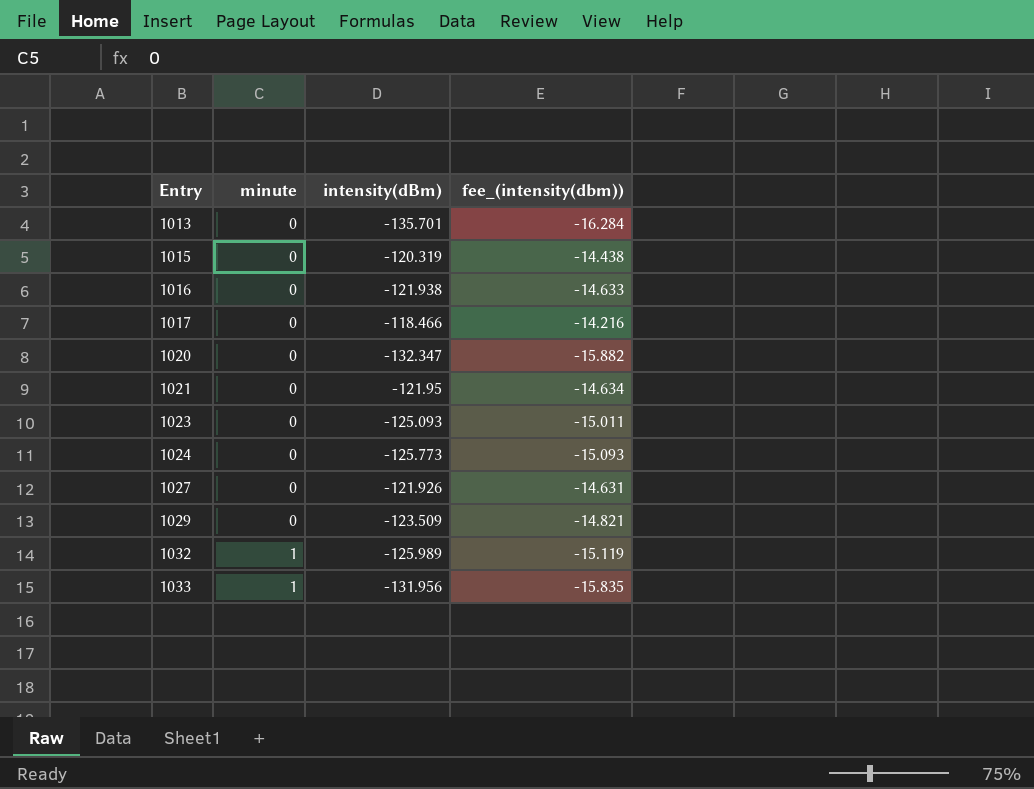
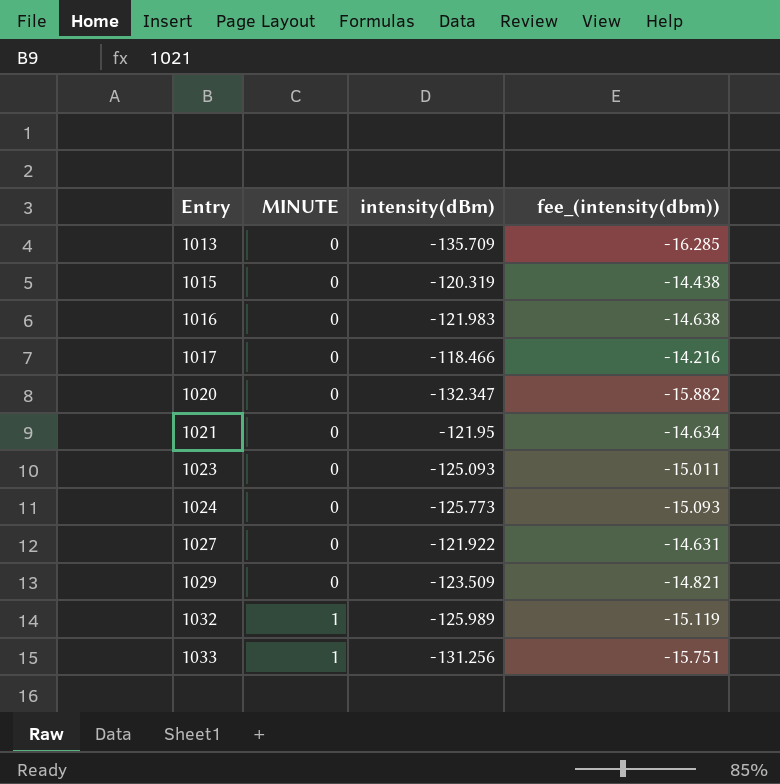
column name: minute -> MINUTE
1013 | intensity(dBm): -135.701 -> -135.709
1013 | fee_(intensity(dbm)): -16.284 -> -16.285
1016 | intensity(dBm): -121.938 -> -121.983
1016 | fee_(intensity(dbm)): -14.633 -> -14.638
1027 | intensity(dBm): -121.926 -> -121.922
1033 | intensity(dBm): -131.956 -> -131.256
1033 | fee_(intensity(dbm)): -15.835 -> -15.751

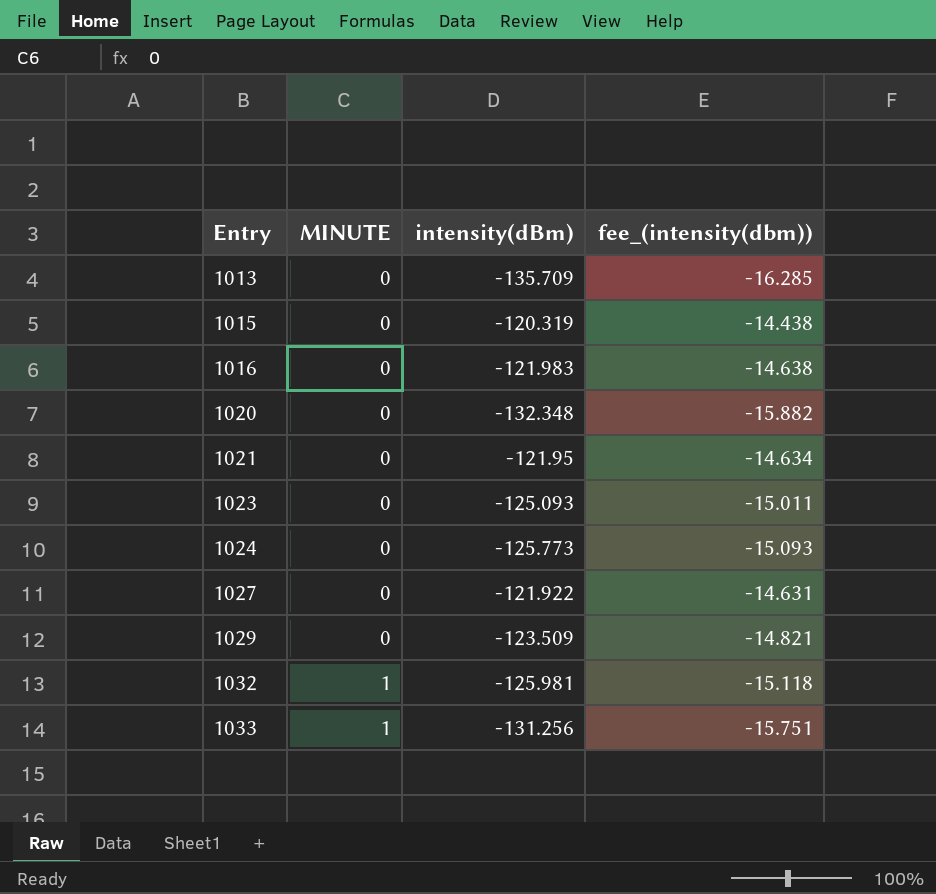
row 1017: 0 | -118.466 | -14.216 -> none
1020 | intensity(dBm): -132.347 -> -132.348
1032 | intensity(dBm): -125.989 -> -125.981
1032 | fee_(intensity(dbm)): -15.119 -> -15.118

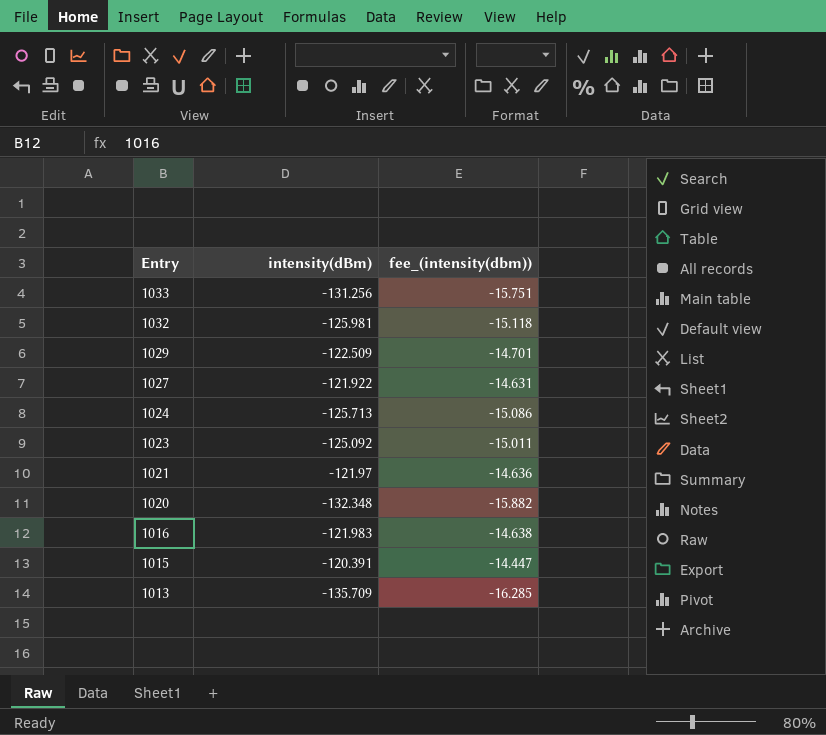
row order: Entry ascending -> Entry descending
column MINUTE | position: 2 -> none
1029 | intensity(dBm): -123.509 -> -122.509
1029 | fee_(intensity(dbm)): -14.821 -> -14.701
1024 | intensity(dBm): -125.773 -> -125.713
1024 | fee_(intensity(dbm)): -15.093 -> -15.086
1023 | intensity(dBm): -125.093 -> -125.092
1021 | intensity(dBm): -121.95 -> -121.97
1021 | fee_(intensity(dbm)): -14.634 -> -14.636
1015 | intensity(dBm): -120.319 -> -120.391
1015 | fee_(intensity(dbm)): -14.438 -> -14.447

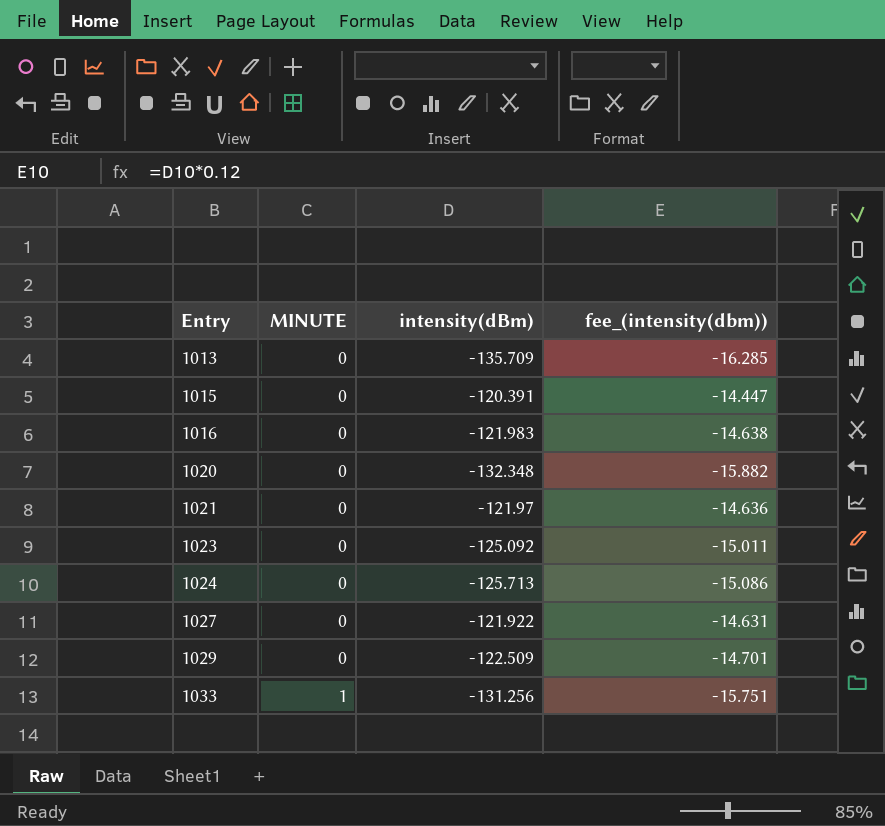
row order: Entry descending -> Entry ascending
column MINUTE | position: none -> 2
row 1032: -125.981 | -15.118 -> none

